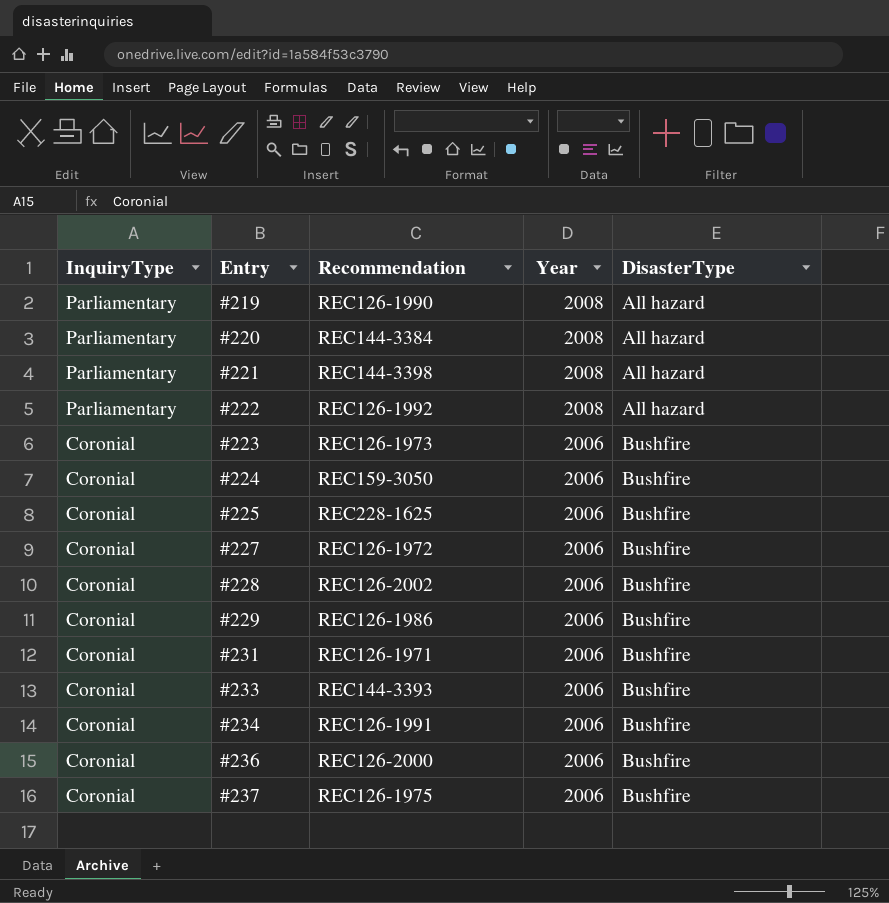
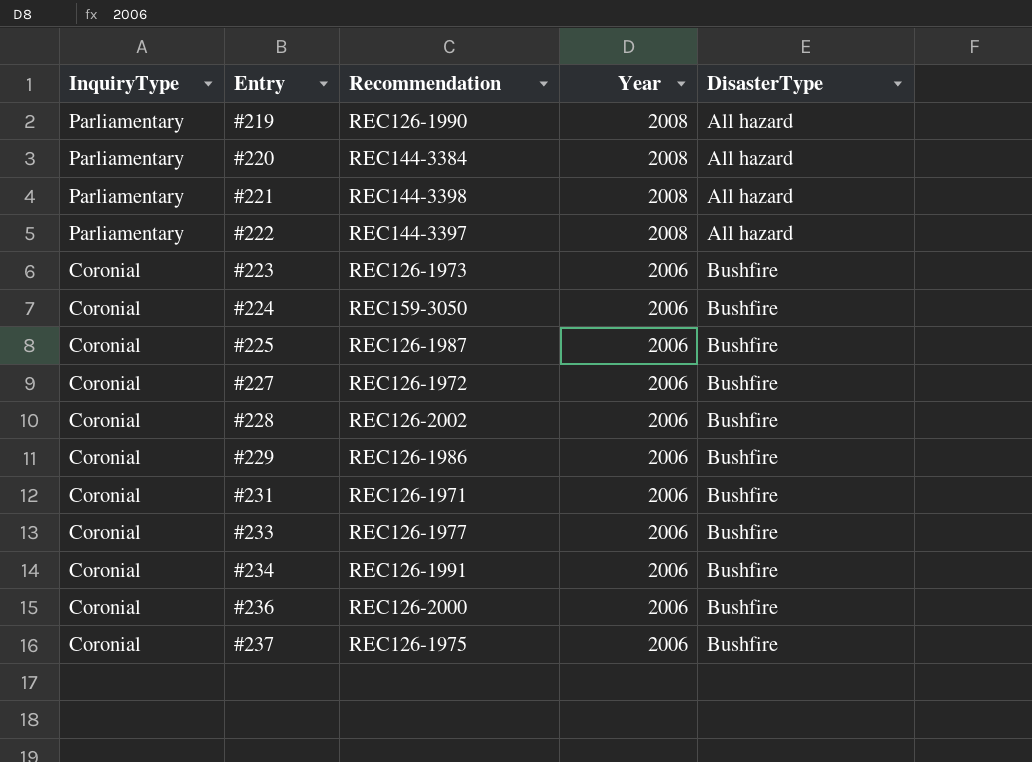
#222 | Recommendation: REC126-1992 -> REC144-3397
#225 | Recommendation: REC228-1625 -> REC126-1987
#233 | Recommendation: REC144-3393 -> REC126-1977

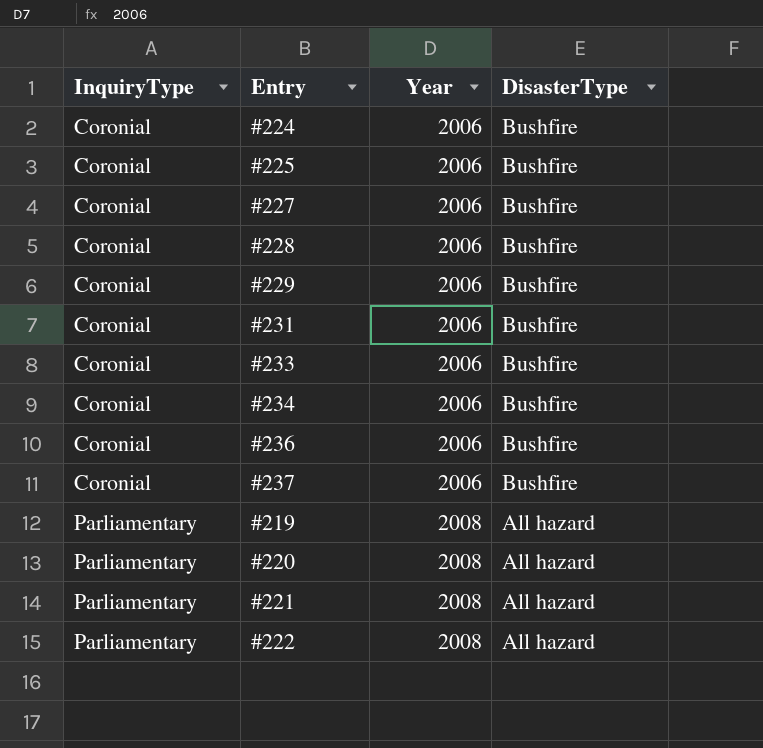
row order: InquiryType descending -> InquiryType ascending
column Recommendation | position: 3 -> none
row #223: Coronial | REC126-1973 | 2006 | Bushfire -> none

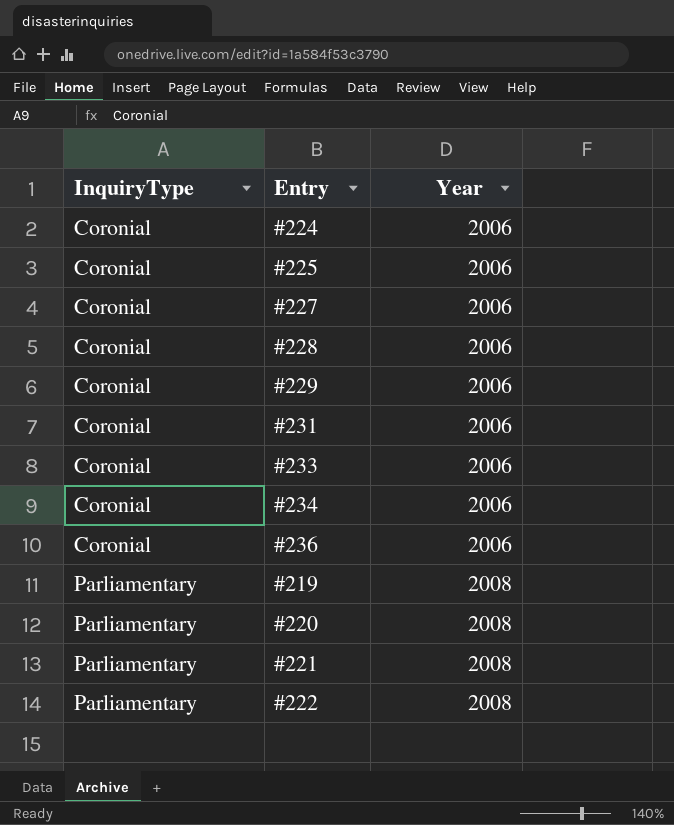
column DisasterType | position: 4 -> none
row #237: Coronial | 2006 | Bushfire -> none

